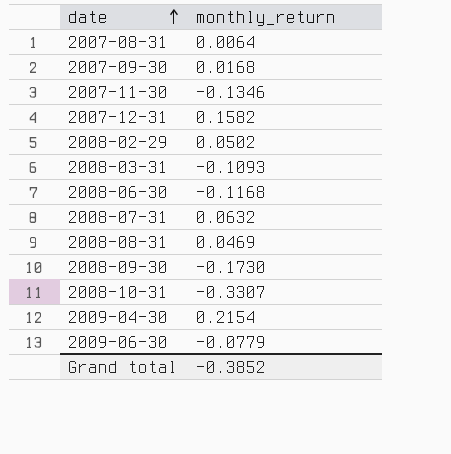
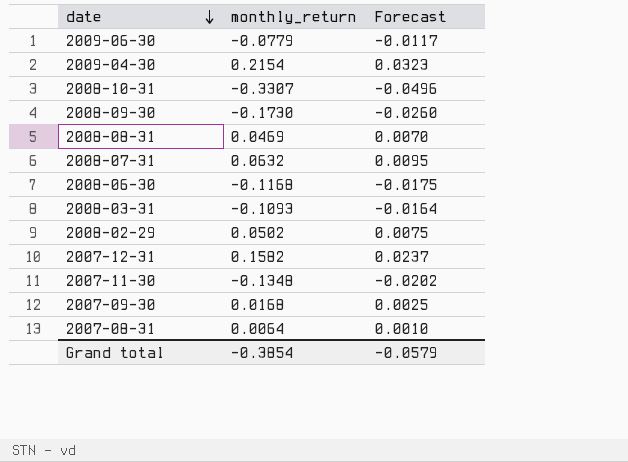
row order: date ascending -> date descending
column Forecast | formula: none -> [monthly_return] * 0.15
2007-11-30 | monthly_return: -0.1346 -> -0.1348
Grand total | monthly_return: -0.3852 -> -0.3854

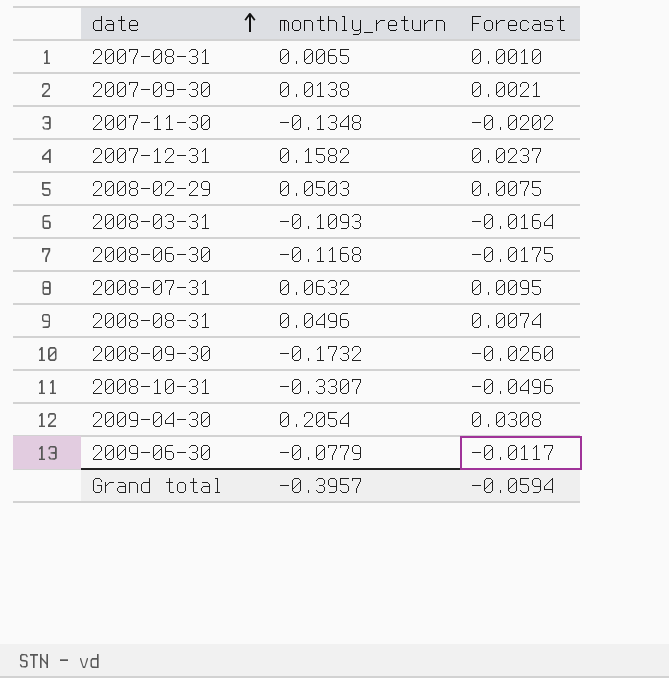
row order: date descending -> date ascending
2007-08-31 | monthly_return: 0.0064 -> 0.0065
2007-09-30 | monthly_return: 0.0168 -> 0.0138
2007-09-30 | Forecast: 0.0025 -> 0.0021
2008-02-29 | monthly_return: 0.0502 -> 0.0503
2008-08-31 | monthly_return: 0.0469 -> 0.0496
2008-08-31 | Forecast: 0.0070 -> 0.0074
2008-09-30 | monthly_return: -0.1730 -> -0.1732
2009-04-30 | monthly_return: 0.2154 -> 0.2054
2009-04-30 | Forecast: 0.0323 -> 0.0308
Grand total | monthly_return: -0.3854 -> -0.3957
Grand total | Forecast: -0.0579 -> -0.0594

